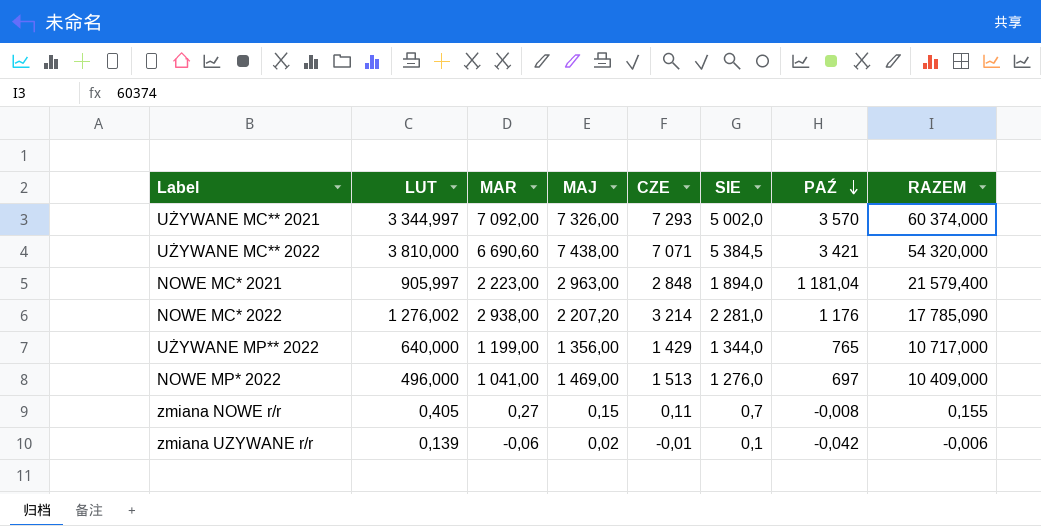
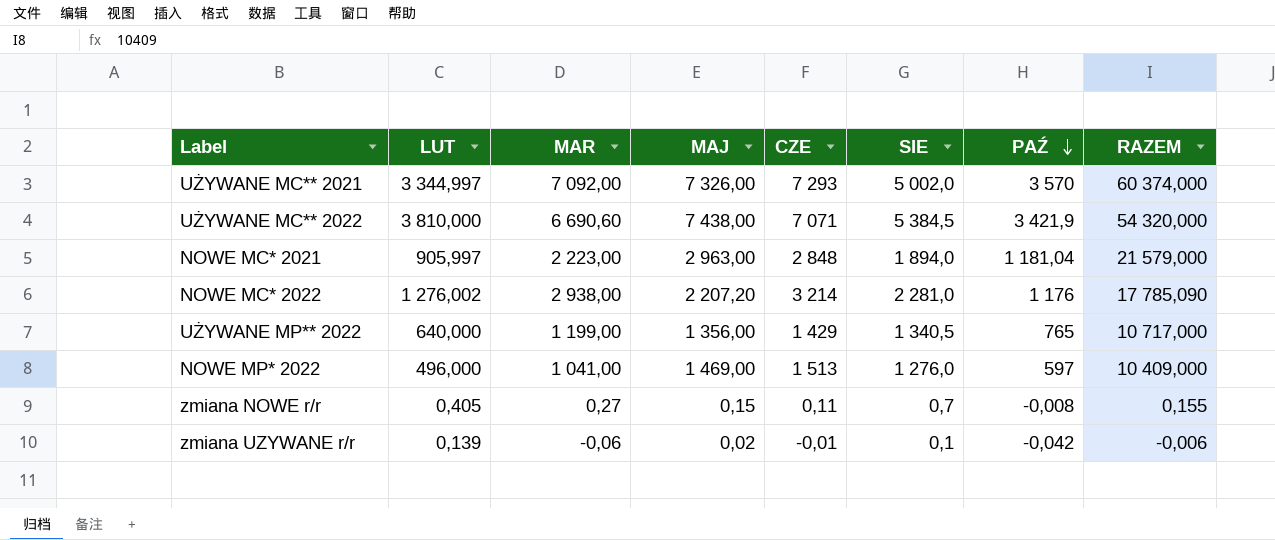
UŻYWANE MC** 2022 | PAŹ: 3 421 -> 3 421,9
NOWE MC* 2021 | RAZEM: 21 579,400 -> 21 579,000
UŻYWANE MP** 2022 | SIE: 1 344,0 -> 1 340,5
NOWE MP* 2022 | PAŹ: 697 -> 597

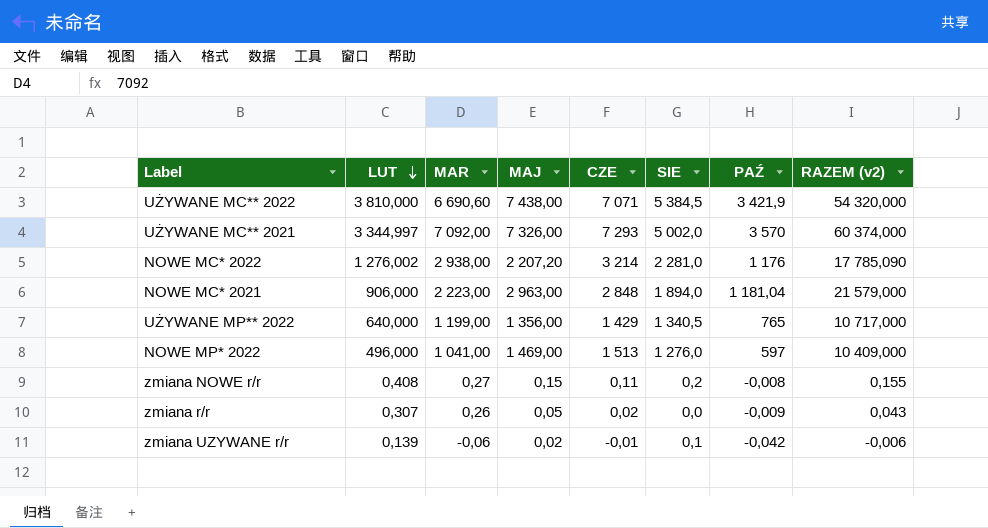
row order: PAŹ descending -> LUT descending
column name: RAZEM -> RAZEM (v2)
NOWE MC* 2021 | LUT: 905,997 -> 906,000
zmiana NOWE r/r | LUT: 0,405 -> 0,408
zmiana NOWE r/r | SIE: 0,7 -> 0,2
row zmiana r/r: none -> 0,307 | 0,26 | 0,05 | 0,02 | 0,0 | -0,009 | 0,043

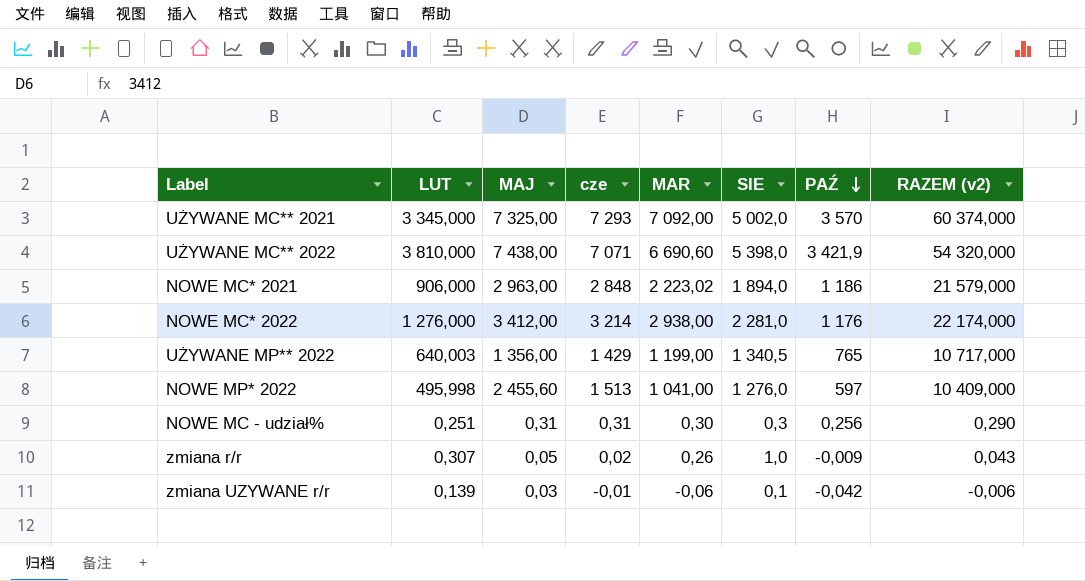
row order: LUT descending -> PAŹ descending
column name: CZE -> cze
column MAR | position: 3 -> 5
row zmiana NOWE r/r: 0,408 | 0,27 | 0,15 | 0,11 | 0,2 | -0,008 | 0,155 -> none
UŻYWANE MC** 2021 | LUT: 3 344,997 -> 3 345,000
UŻYWANE MC** 2021 | MAJ: 7 326,00 -> 7 325,00
UŻYWANE MC** 2022 | SIE: 5 384,5 -> 5 398,0
NOWE MC* 2021 | MAR: 2 223,00 -> 2 223,02
NOWE MC* 2021 | PAŹ: 1 181,04 -> 1 186
NOWE MC* 2022 | LUT: 1 276,002 -> 1 276,000
NOWE MC* 2022 | MAJ: 2 207,20 -> 3 412,00
NOWE MC* 2022 | RAZEM (v2): 17 785,090 -> 22 174,000
UŻYWANE MP** 2022 | LUT: 640,000 -> 640,003
NOWE MP* 2022 | LUT: 496,000 -> 495,998
NOWE MP* 2022 | MAJ: 1 469,00 -> 2 455,60
row NOWE MC - udział%: none -> 0,251 | 0,31 | 0,31 | 0,30 | 0,3 | 0,256 | 0,290
zmiana r/r | SIE: 0,0 -> 1,0
zmiana UZYWANE r/r | MAJ: 0,02 -> 0,03

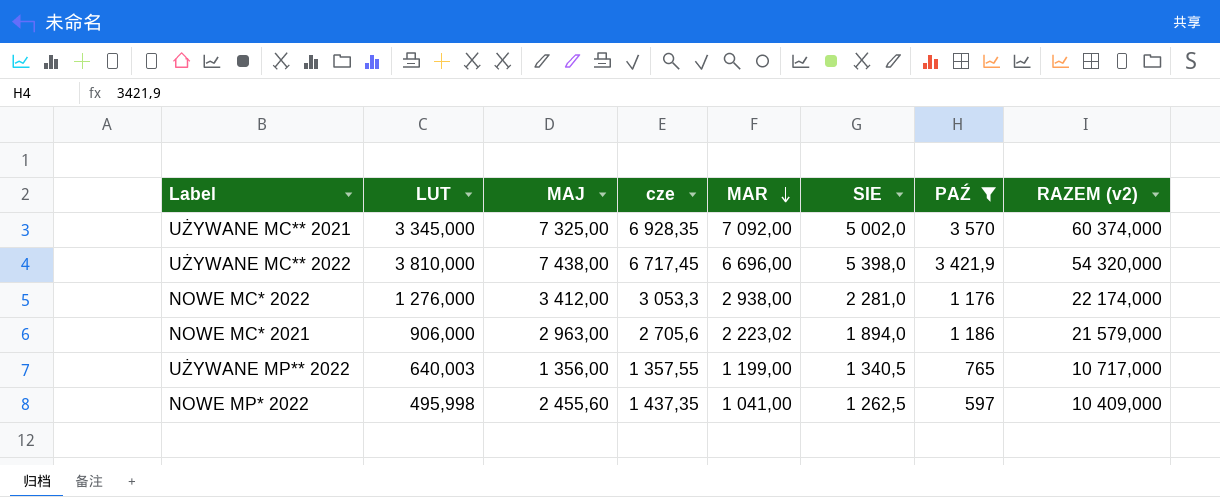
filter: none -> PAŹ >= 597
row order: PAŹ descending -> MAR descending
UŻYWANE MC** 2021 | cze: 7 293 -> 6 928,35
UŻYWANE MC** 2022 | cze: 7 071 -> 6 717,45
UŻYWANE MC** 2022 | MAR: 6 690,60 -> 6 696,00
NOWE MC* 2022 | cze: 3 214 -> 3 053,3
NOWE MC* 2021 | cze: 2 848 -> 2 705,6
UŻYWANE MP** 2022 | cze: 1 429 -> 1 357,55
NOWE MP* 2022 | cze: 1 513 -> 1 437,35
NOWE MP* 2022 | SIE: 1 276,0 -> 1 262,5

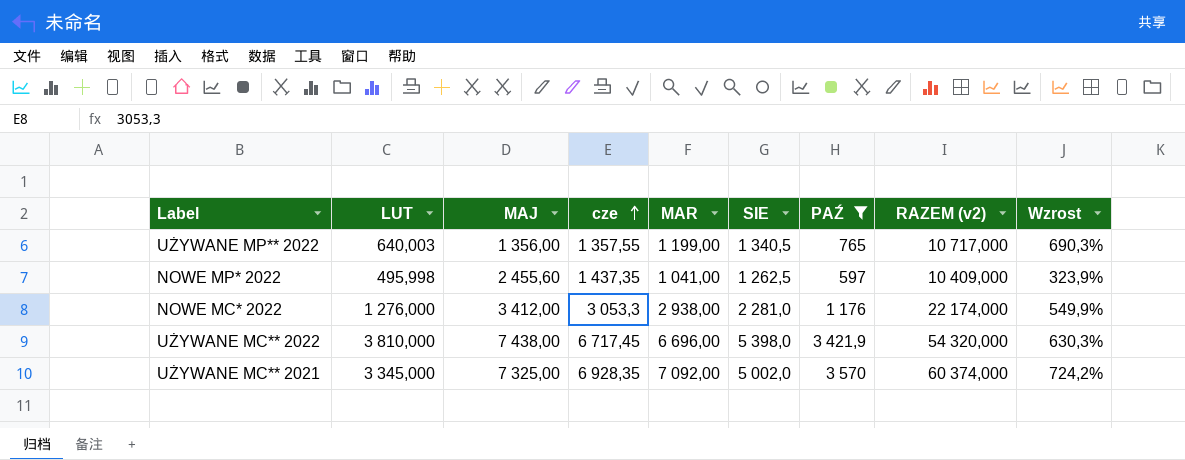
row order: MAR descending -> cze ascending
column Wzrost | formula: none -> ([RAZEM (v2)] - [MAJ]) / [MAJ]
row NOWE MC* 2021: 906,000 | 2 963,00 | 2 705,6 | 2 223,02 | 1 894,0 | 1 186 | 21 579,000 -> none

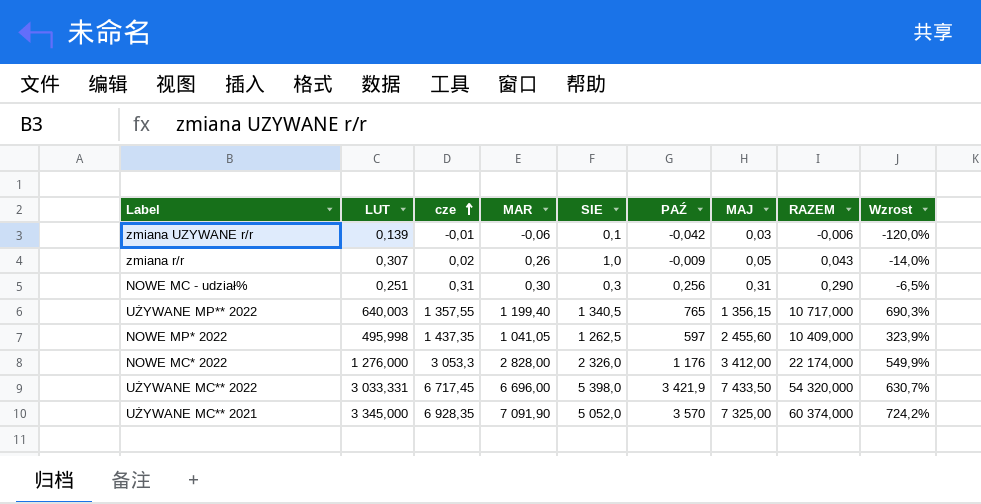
filter: PAŹ >= 597 -> none
column MAJ | position: 3 -> 7
column name: RAZEM (v2) -> RAZEM
UŻYWANE MP** 2022 | MAR: 1 199,00 -> 1 199,40
UŻYWANE MP** 2022 | MAJ: 1 356,00 -> 1 356,15
NOWE MP* 2022 | MAR: 1 041,00 -> 1 041,05
NOWE MC* 2022 | MAR: 2 938,00 -> 2 828,00
NOWE MC* 2022 | SIE: 2 281,0 -> 2 326,0
UŻYWANE MC** 2022 | LUT: 3 810,000 -> 3 033,331
UŻYWANE MC** 2022 | MAJ: 7 438,00 -> 7 433,50
UŻYWANE MC** 2022 | Wzrost: 630,3% -> 630,7%
UŻYWANE MC** 2021 | MAR: 7 092,00 -> 7 091,90
UŻYWANE MC** 2021 | SIE: 5 002,0 -> 5 052,0

